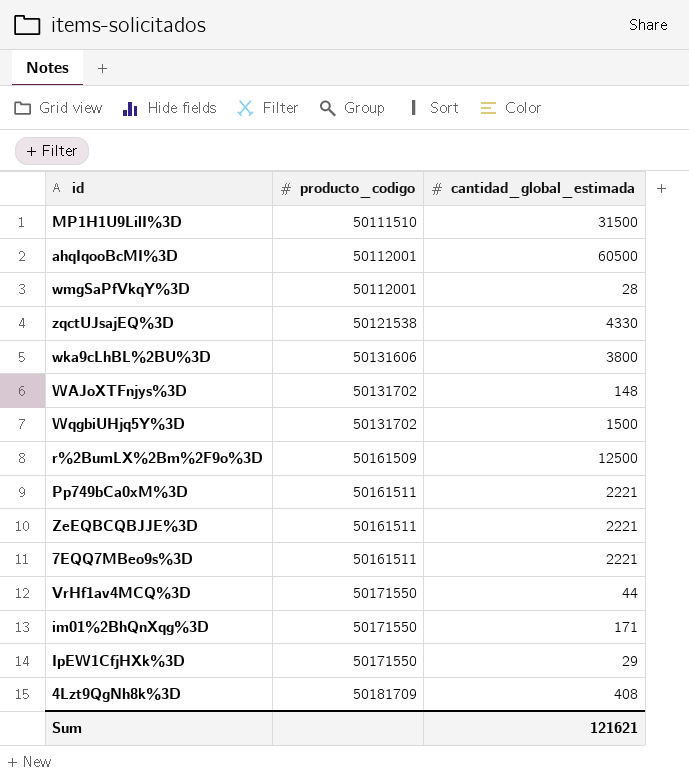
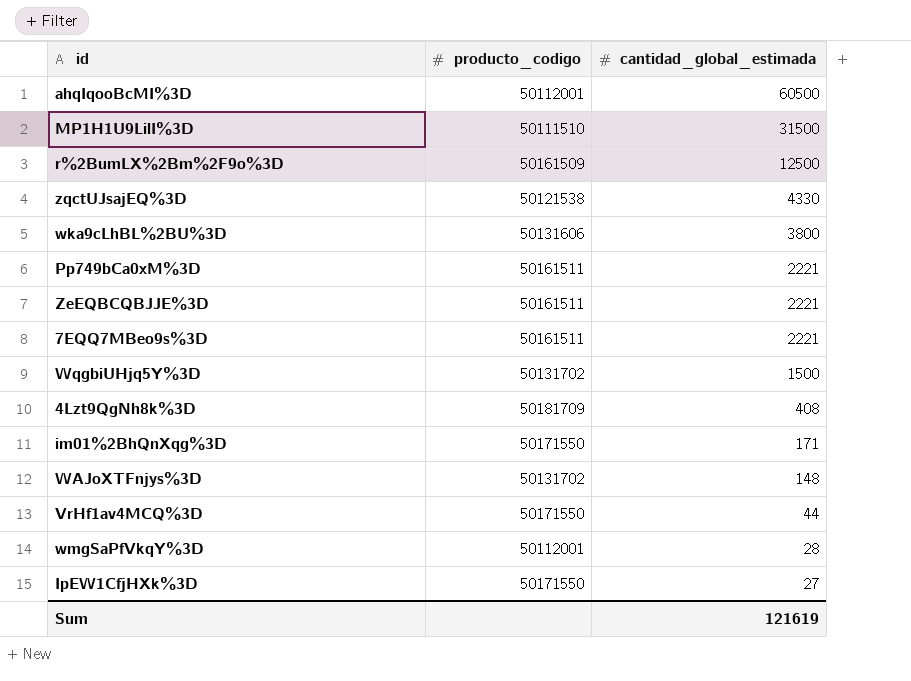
row order: producto_codigo ascending -> cantidad_global_estimada descending
IpEW1CfjHXk%3D | cantidad_global_estimada: 29 -> 27
Sum | cantidad_global_estimada: 121621 -> 121619

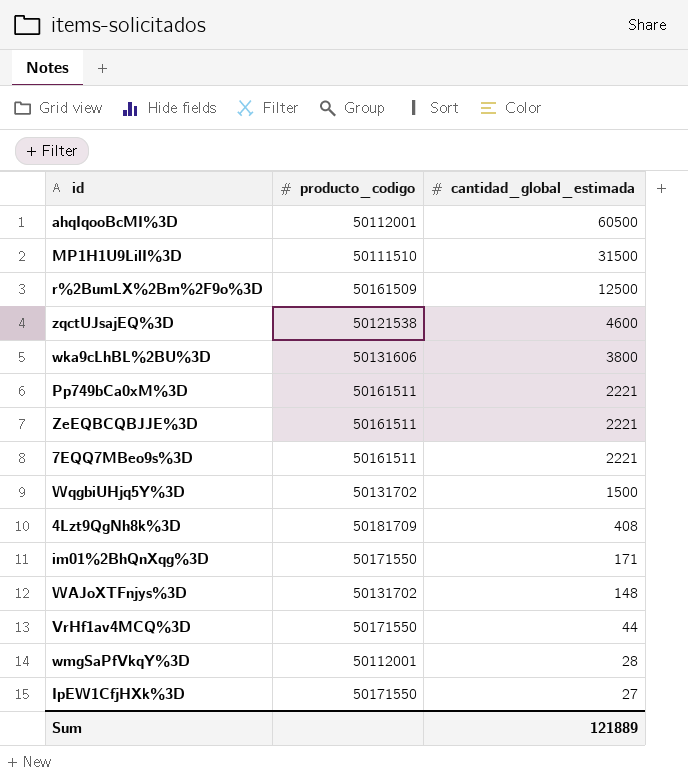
zqctUJsajEQ%3D | cantidad_global_estimada: 4330 -> 4600
Sum | cantidad_global_estimada: 121619 -> 121889

